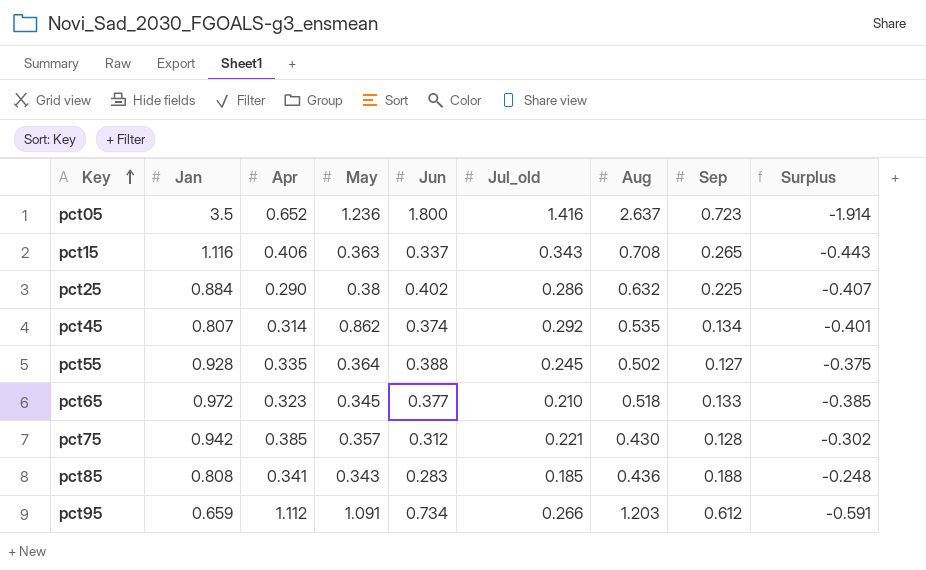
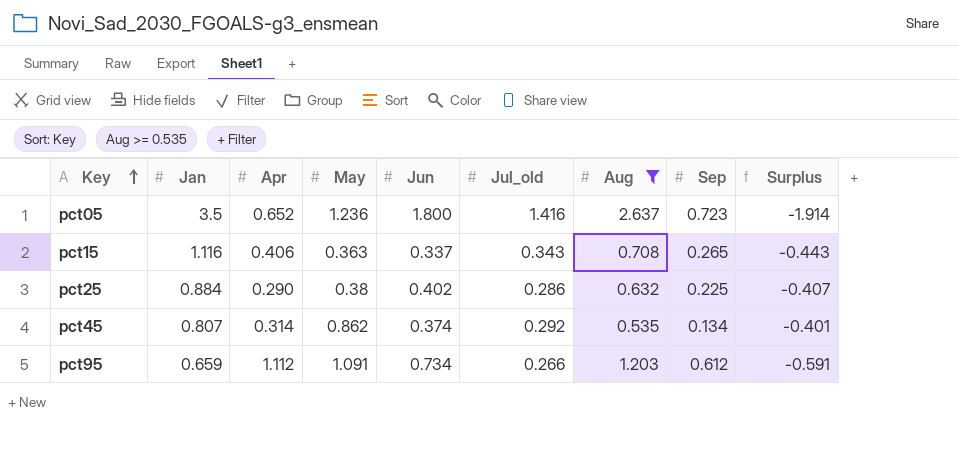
filter: none -> Aug >= 0.535

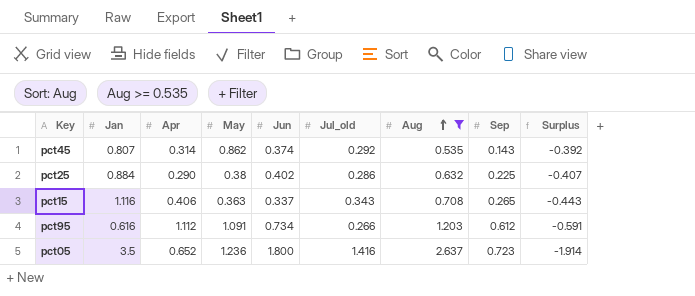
row order: Key ascending -> Aug ascending
pct45 | Sep: 0.134 -> 0.143
pct45 | Surplus: -0.401 -> -0.392
pct95 | Jan: 0.659 -> 0.616

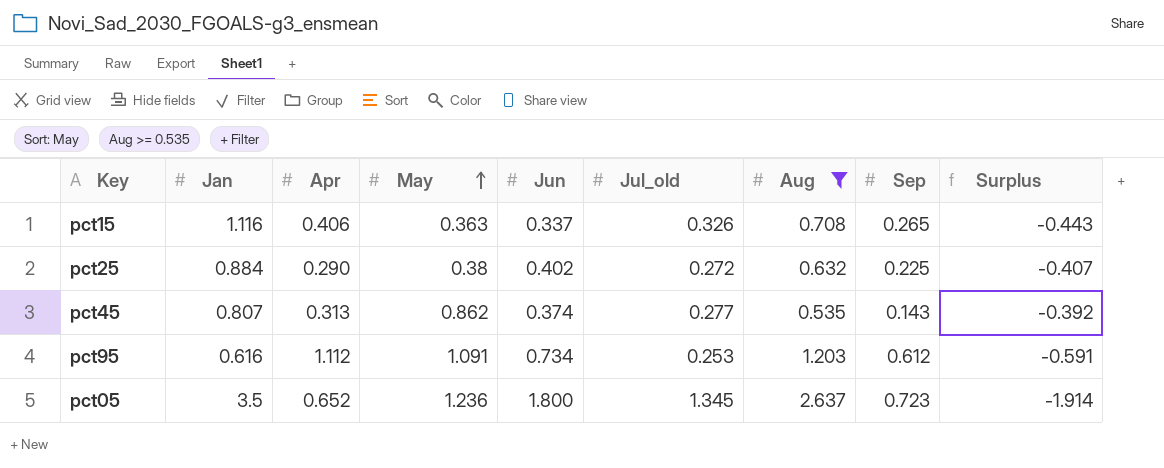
row order: Aug ascending -> May ascending
pct15 | Jul_old: 0.343 -> 0.326
pct25 | Jul_old: 0.286 -> 0.272
pct45 | Apr: 0.314 -> 0.313
pct45 | Jul_old: 0.292 -> 0.277
pct95 | Jul_old: 0.266 -> 0.253
pct05 | Jul_old: 1.416 -> 1.345

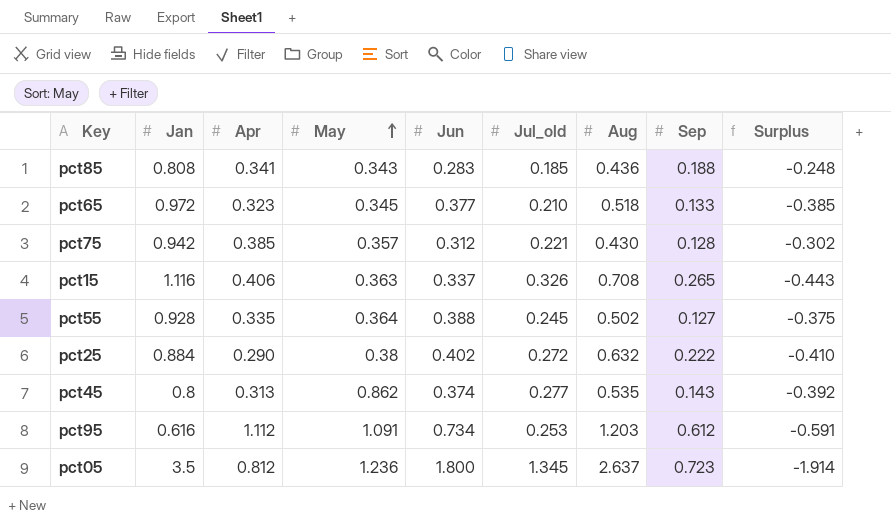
filter: Aug >= 0.535 -> none
pct25 | Sep: 0.225 -> 0.222
pct25 | Surplus: -0.407 -> -0.410
pct45 | Jan: 0.807 -> 0.8
pct05 | Apr: 0.652 -> 0.812

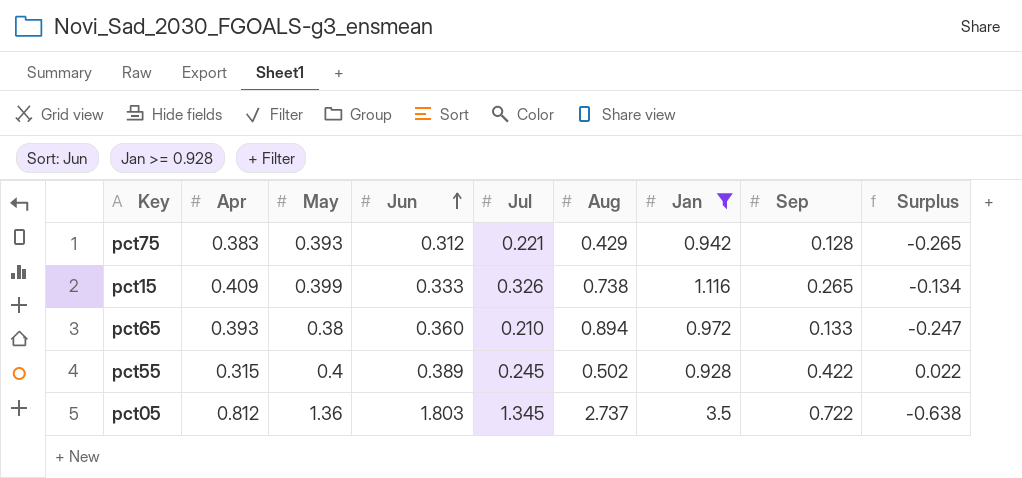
filter: none -> Jan >= 0.928
row order: May ascending -> Jun ascending
column name: Jul_old -> Jul
column Jan | position: 2 -> 7
column Surplus | formula: [Sep] - [Aug] -> [Sep] - [May]
pct75 | Apr: 0.385 -> 0.383
pct75 | May: 0.357 -> 0.393
pct75 | Aug: 0.430 -> 0.429
pct15 | Apr: 0.406 -> 0.409
pct15 | May: 0.363 -> 0.399
pct15 | Jun: 0.337 -> 0.333
pct15 | Aug: 0.708 -> 0.738
pct65 | Apr: 0.323 -> 0.393
pct65 | May: 0.345 -> 0.38
pct65 | Jun: 0.377 -> 0.360
pct65 | Aug: 0.518 -> 0.894
pct55 | Apr: 0.335 -> 0.315
pct55 | May: 0.364 -> 0.4
pct55 | Jun: 0.388 -> 0.389
pct55 | Sep: 0.127 -> 0.422
pct05 | May: 1.236 -> 1.36
pct05 | Jun: 1.800 -> 1.803
pct05 | Aug: 2.637 -> 2.737
pct05 | Sep: 0.723 -> 0.722

